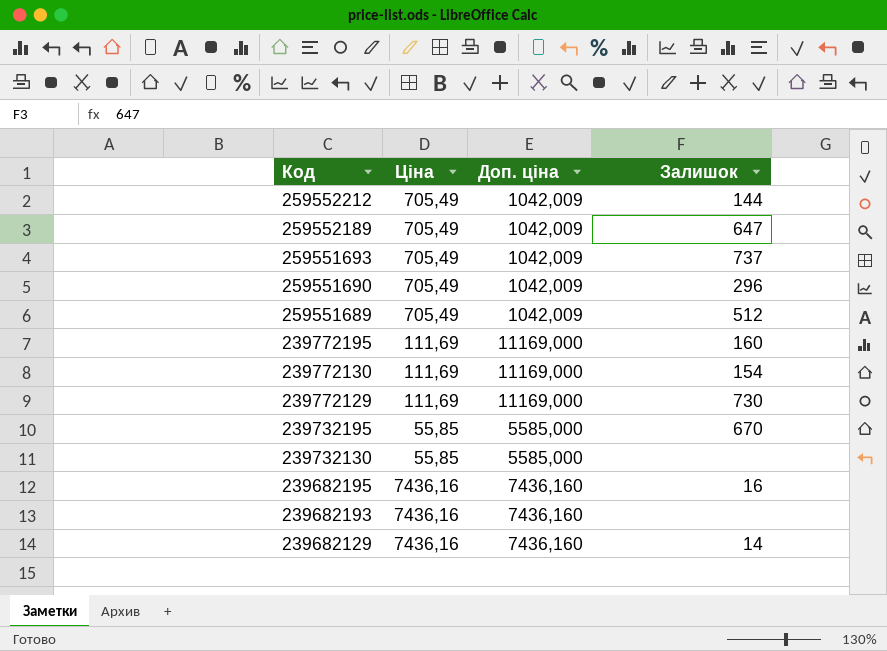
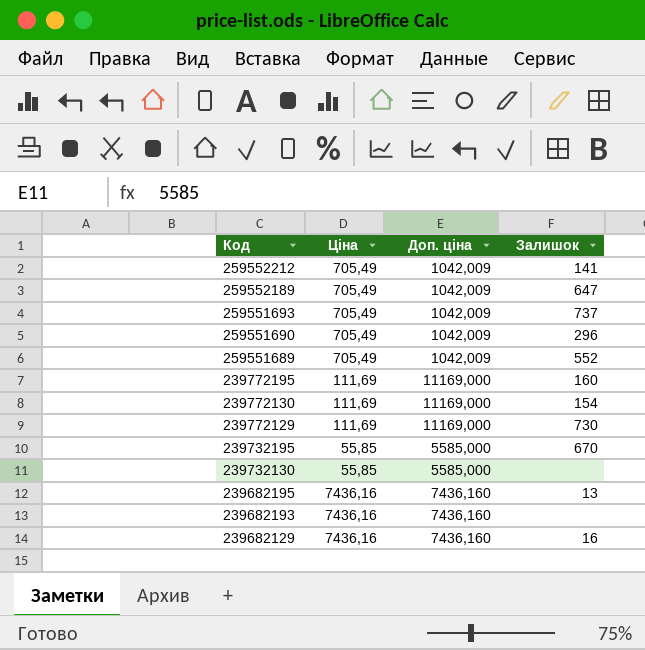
259552212 | Залишок: 144 -> 141
259551689 | Залишок: 512 -> 552
239682195 | Залишок: 16 -> 13
239682129 | Залишок: 14 -> 16

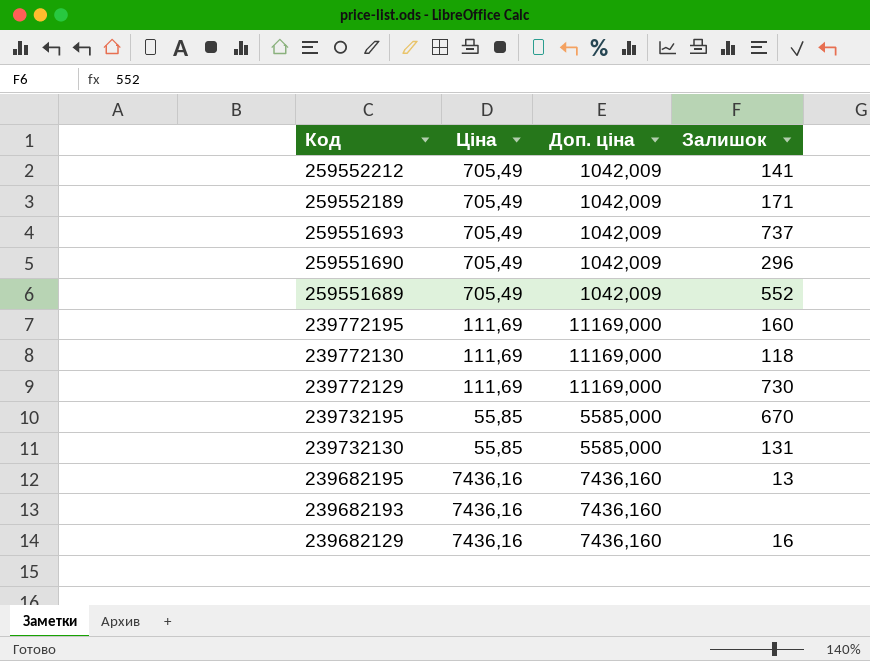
259552189 | Залишок: 647 -> 171
239772130 | Залишок: 154 -> 118
239732130 | Залишок: none -> 131

